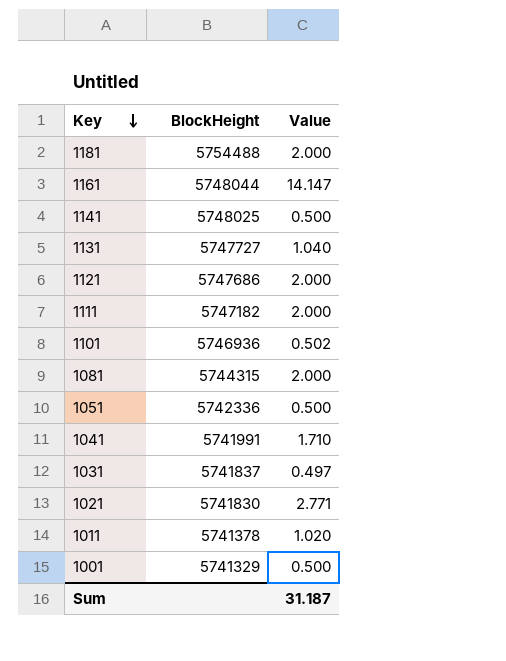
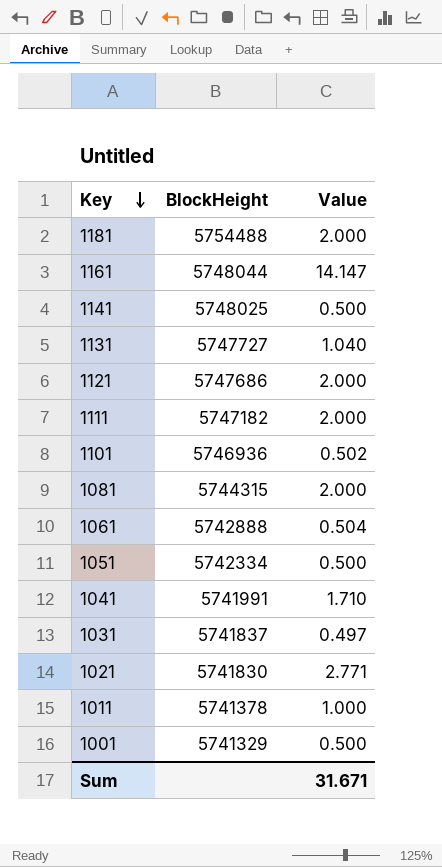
row 1061: none -> 5742888 | 0.504
1051 | BlockHeight: 5742336 -> 5742334
1011 | Value: 1.020 -> 1.000
Sum | Value: 31.187 -> 31.671

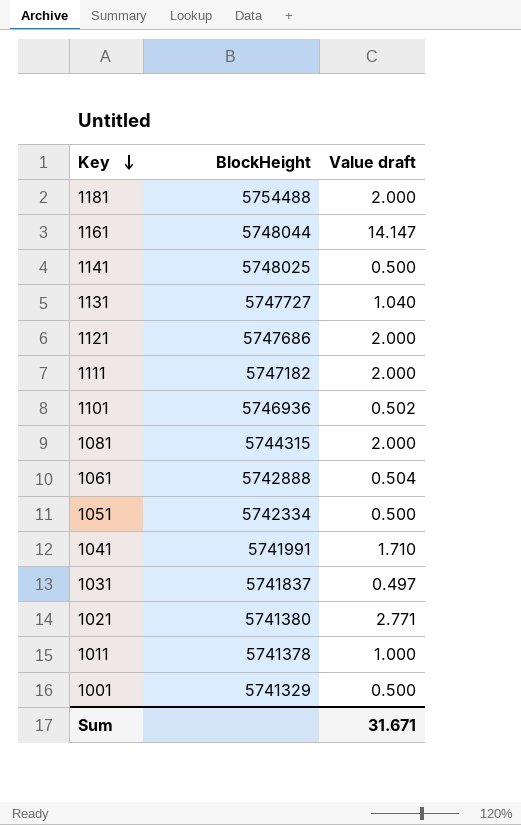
column name: Value -> Value draft
1021 | BlockHeight: 5741830 -> 5741380

